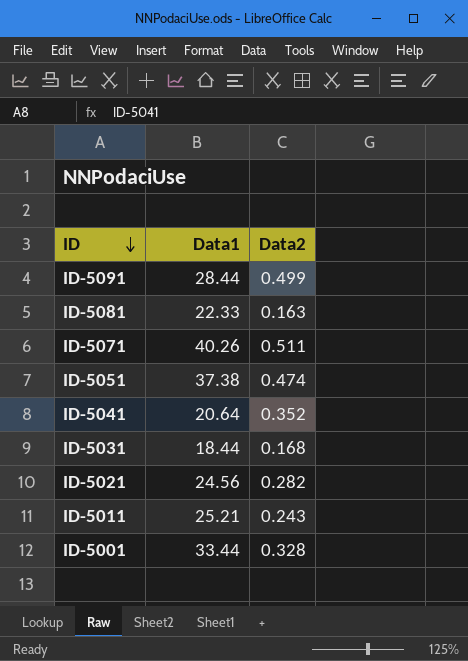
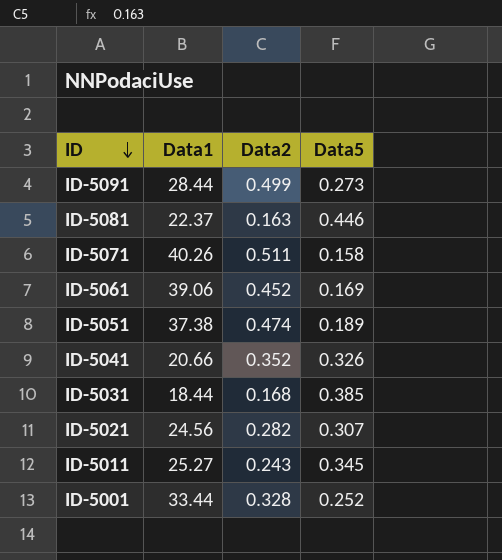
column Data5 | position: none -> 4
ID-5081 | Data1: 22.33 -> 22.37
row ID-5061: none -> 39.06 | 0.452 | 0.169
ID-5041 | Data1: 20.64 -> 20.66
ID-5011 | Data1: 25.21 -> 25.27

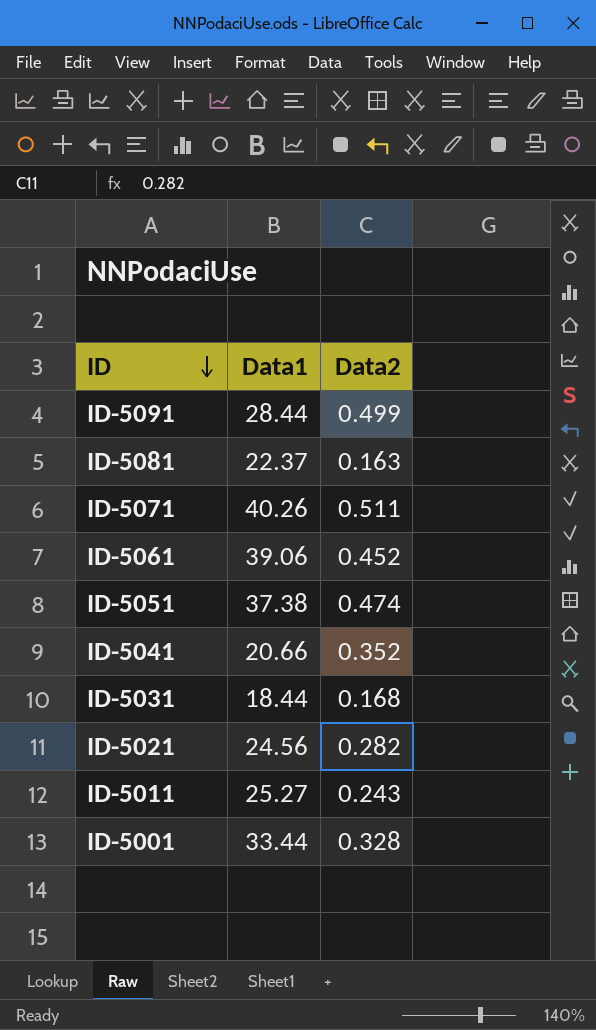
column Data5 | position: 4 -> none

